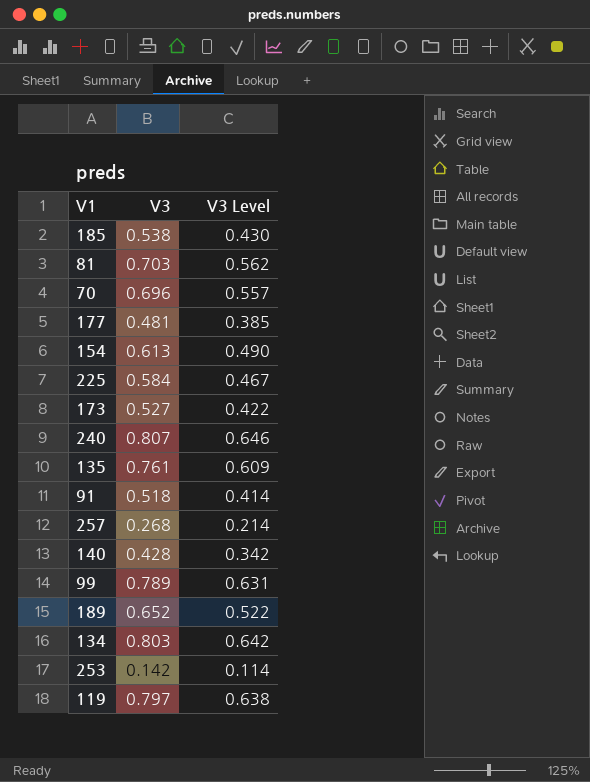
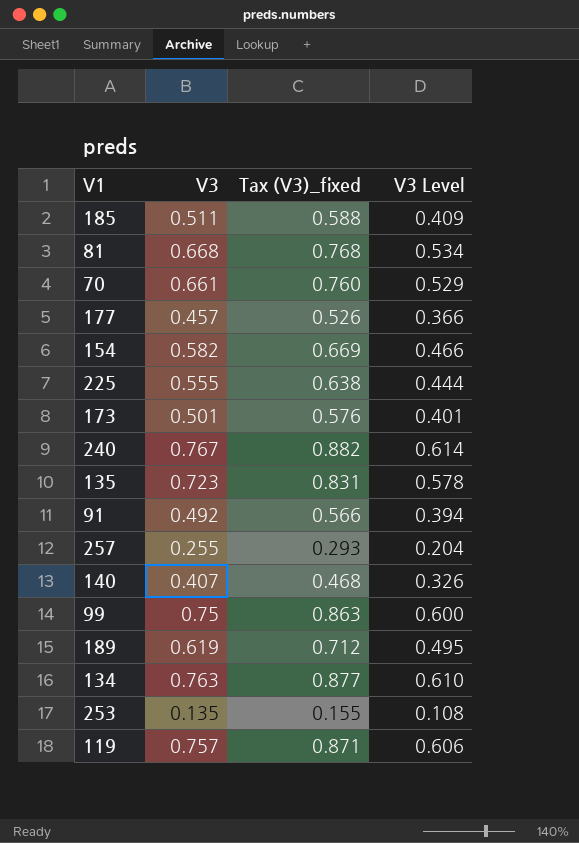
column Tax (V3)_fixed | formula: none -> [V3] * 1.15
185 | V3: 0.538 -> 0.511
185 | V3 Level: 0.430 -> 0.409
81 | V3: 0.703 -> 0.668
81 | V3 Level: 0.562 -> 0.534
70 | V3: 0.696 -> 0.661
70 | V3 Level: 0.557 -> 0.529
177 | V3: 0.481 -> 0.457
177 | V3 Level: 0.385 -> 0.366
154 | V3: 0.613 -> 0.582
154 | V3 Level: 0.490 -> 0.466
225 | V3: 0.584 -> 0.555
225 | V3 Level: 0.467 -> 0.444
173 | V3: 0.527 -> 0.501
173 | V3 Level: 0.422 -> 0.401
240 | V3: 0.807 -> 0.767
240 | V3 Level: 0.646 -> 0.614
135 | V3: 0.761 -> 0.723
135 | V3 Level: 0.609 -> 0.578
91 | V3: 0.518 -> 0.492
91 | V3 Level: 0.414 -> 0.394
257 | V3: 0.268 -> 0.255
257 | V3 Level: 0.214 -> 0.204
140 | V3: 0.428 -> 0.407
140 | V3 Level: 0.342 -> 0.326
99 | V3: 0.789 -> 0.75
99 | V3 Level: 0.631 -> 0.600
189 | V3: 0.652 -> 0.619
189 | V3 Level: 0.522 -> 0.495
134 | V3: 0.803 -> 0.763
134 | V3 Level: 0.642 -> 0.610
253 | V3: 0.142 -> 0.135
253 | V3 Level: 0.114 -> 0.108
119 | V3: 0.797 -> 0.757
119 | V3 Level: 0.638 -> 0.606

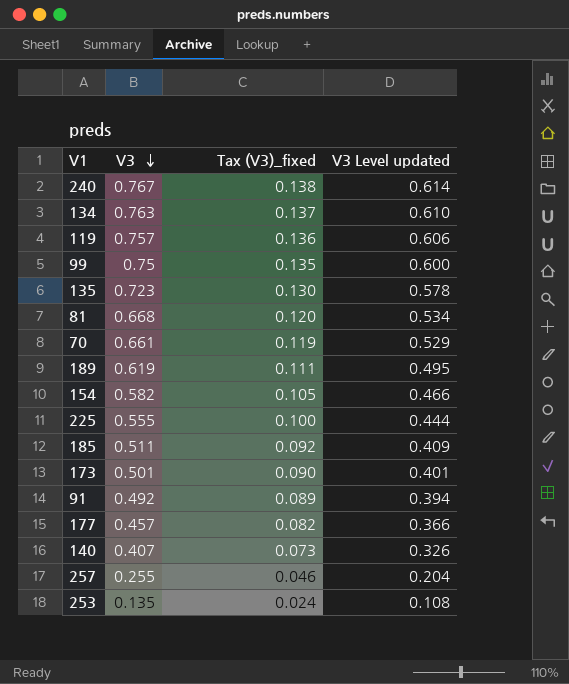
row order: none -> V3 descending
column Tax (V3)_fixed | formula: [V3] * 1.15 -> [V3] * 0.18
column name: V3 Level -> V3 Level updated

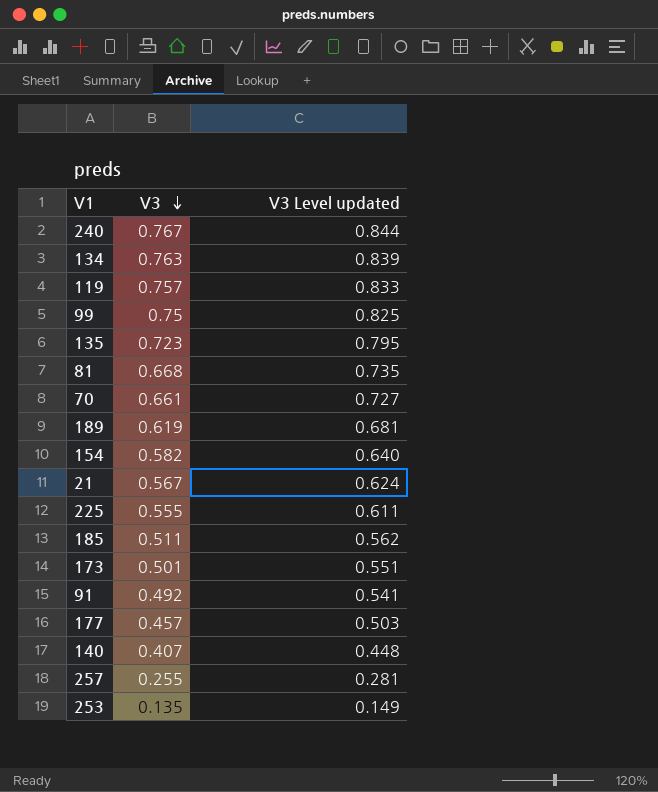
column Tax (V3)_fixed | formula: [V3] * 0.18 -> none
column V3 Level updated | formula: [V3] * 0.8 -> [V3] * 1.1
row 21: none -> 0.567 | 0.624

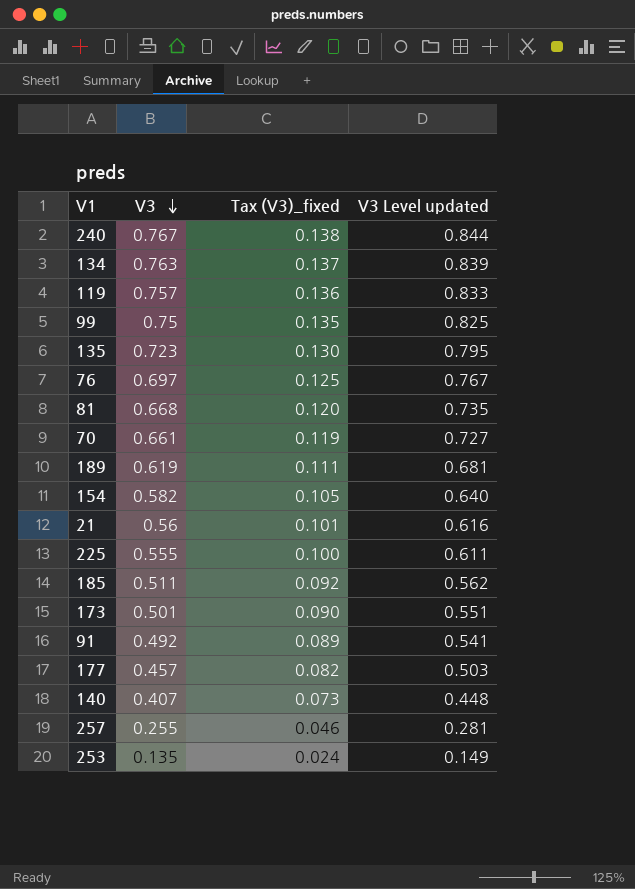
column Tax (V3)_fixed | formula: none -> [V3] * 0.18
row 76: none -> 0.697 | 0.125 | 0.767
21 | V3: 0.567 -> 0.56
21 | V3 Level updated: 0.624 -> 0.616

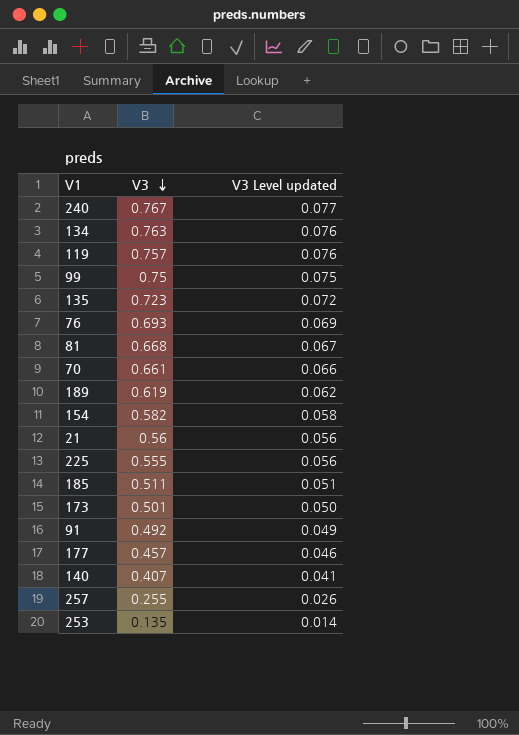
column Tax (V3)_fixed | formula: [V3] * 0.18 -> none
column V3 Level updated | formula: [V3] * 1.1 -> [V3] * 0.1
76 | V3: 0.697 -> 0.693

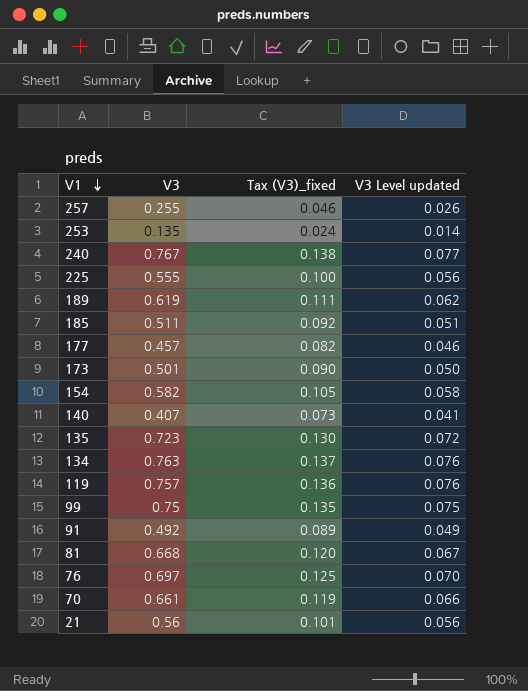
row order: V3 descending -> V1 descending
column Tax (V3)_fixed | formula: none -> [V3] * 0.18
76 | V3: 0.693 -> 0.697
76 | V3 Level updated: 0.069 -> 0.070

